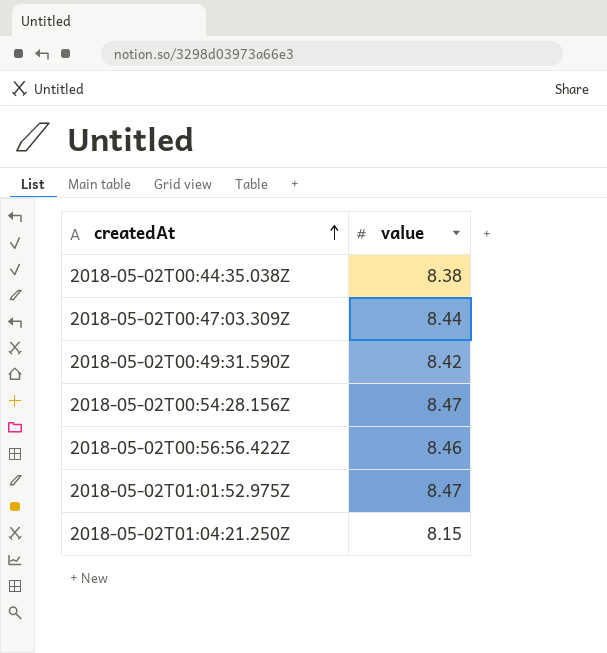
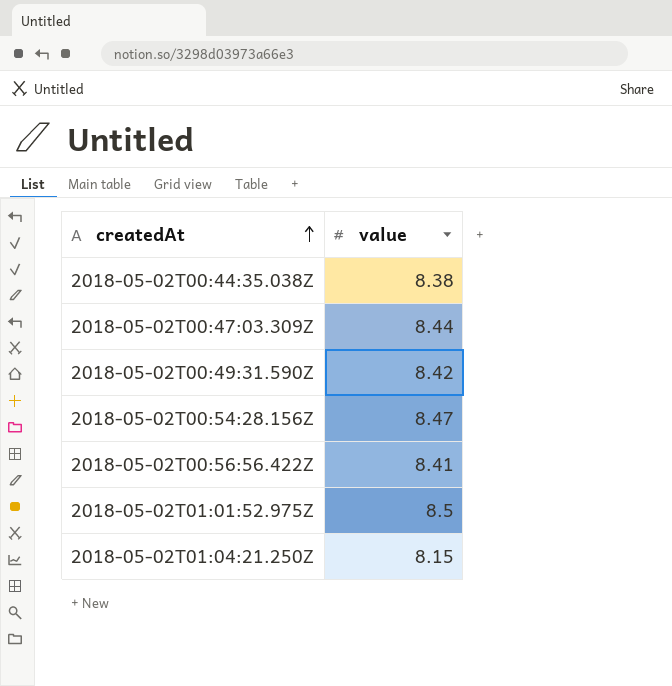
2018-05-02T00:56:56.422Z | value: 8.46 -> 8.41
2018-05-02T01:01:52.975Z | value: 8.47 -> 8.5

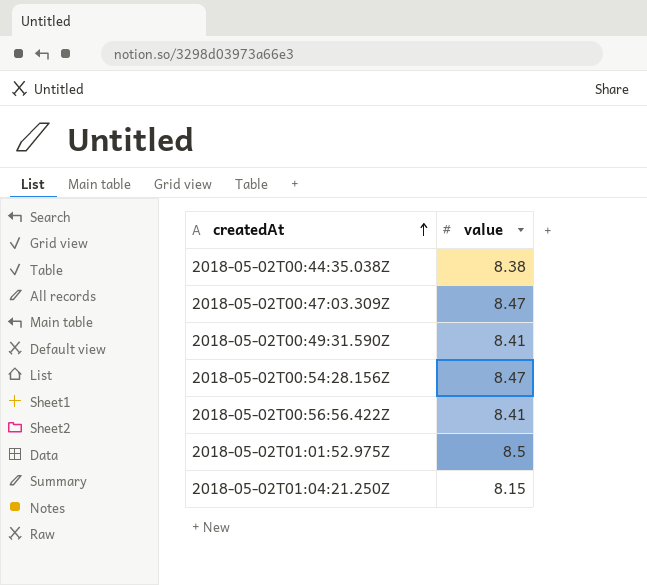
2018-05-02T00:47:03.309Z | value: 8.44 -> 8.47
2018-05-02T00:49:31.590Z | value: 8.42 -> 8.41

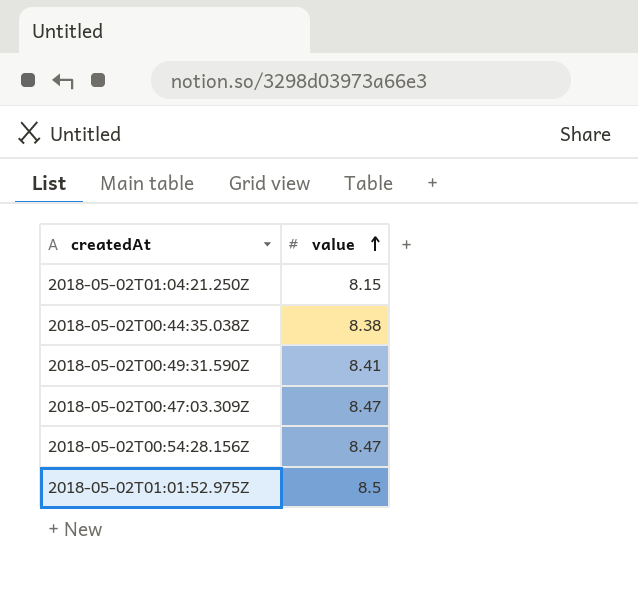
row order: createdAt ascending -> value ascending
row 2018-05-02T00:56:56.422Z: 8.41 -> none

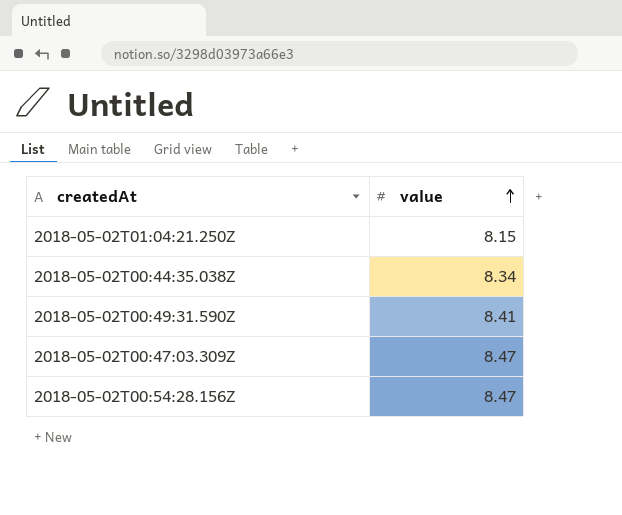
row 2018-05-02T01:01:52.975Z: 8.5 -> none
2018-05-02T00:44:35.038Z | value: 8.38 -> 8.34

